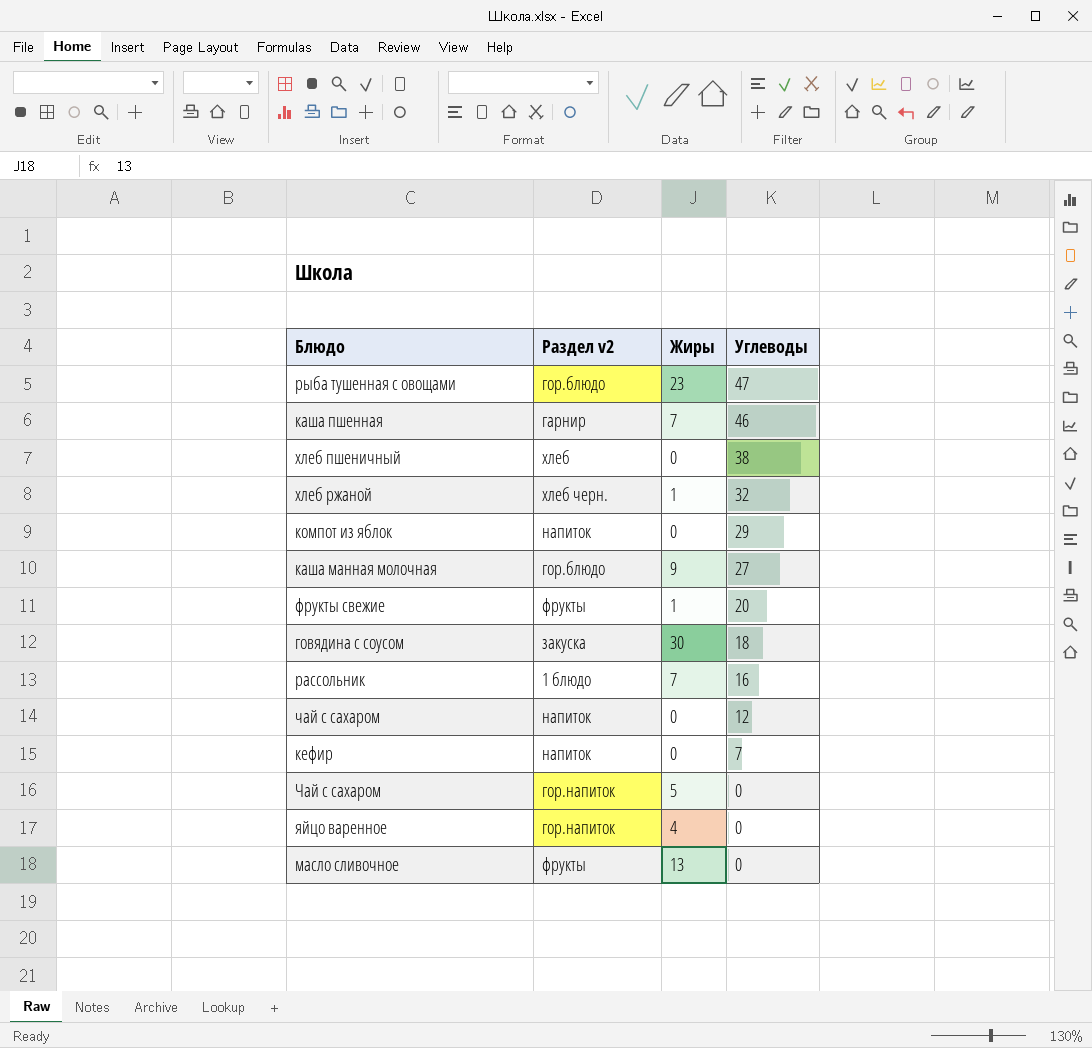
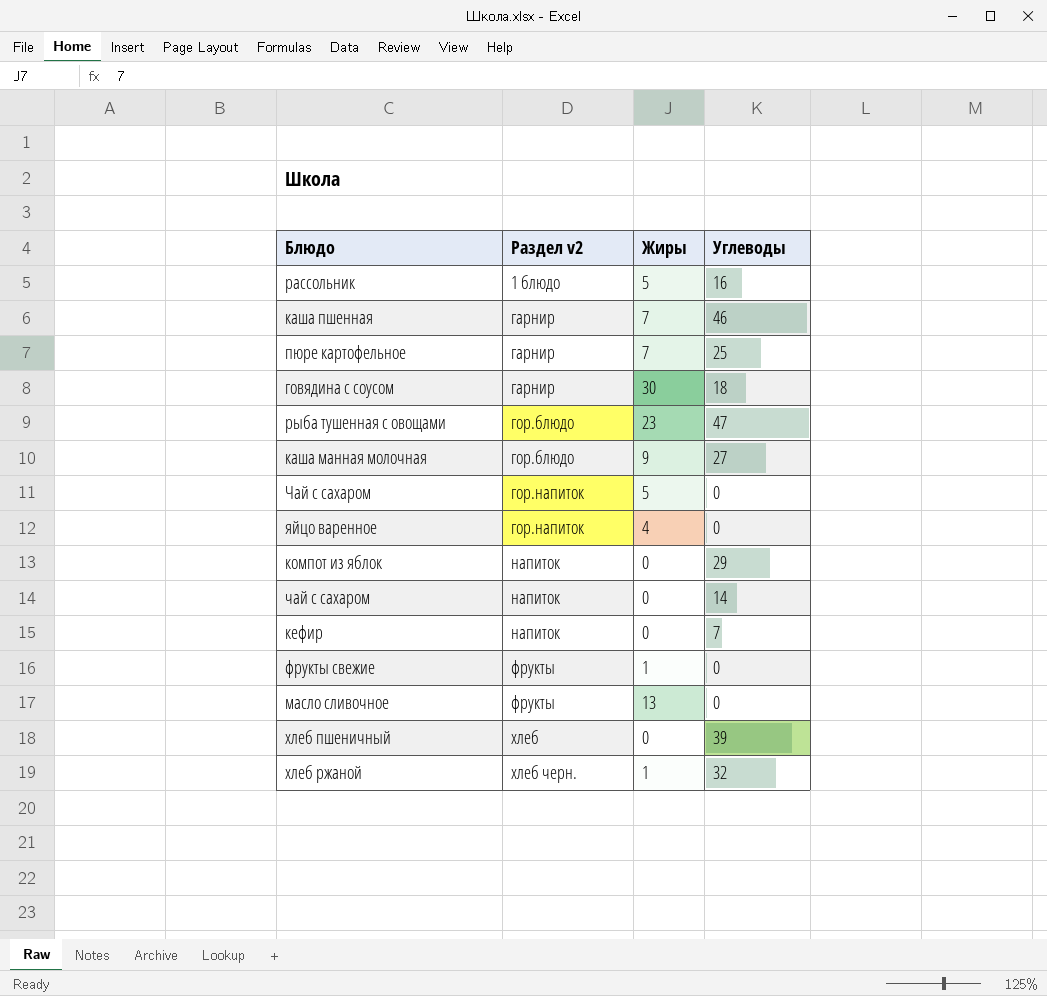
row order: Углеводы descending -> Раздел v2 ascending
рассольник | Жиры: 7 -> 5
row пюре картофельное: none -> гарнир | 7 | 25
говядина с соусом | Раздел v2: закуска -> гарнир
чай с сахаром | Углеводы: 12 -> 14
фрукты свежие | Углеводы: 20 -> 0
хлеб пшеничный | Углеводы: 38 -> 39

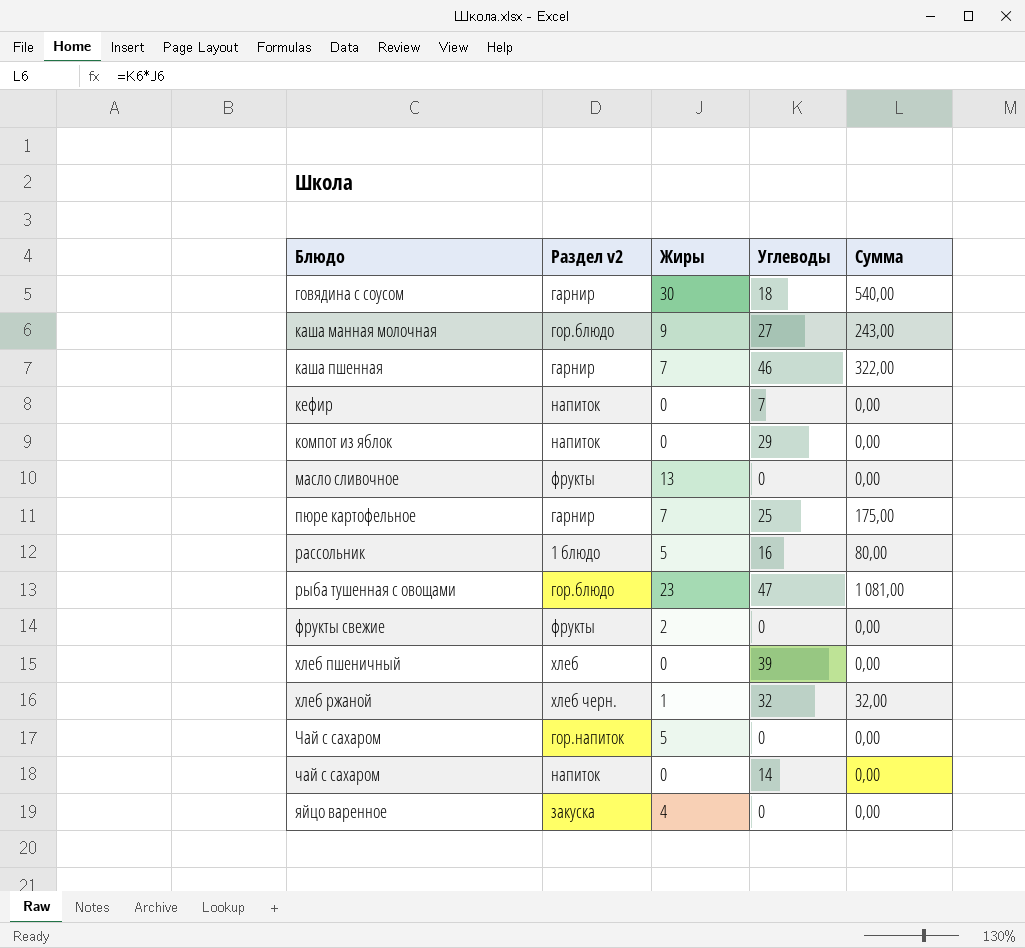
row order: Раздел v2 ascending -> Блюдо ascending
column Сумма | formula: none -> [Жиры] * [Углеводы]
фрукты свежие | Жиры: 1 -> 2
яйцо варенное | Раздел v2: гор.напиток -> закуска

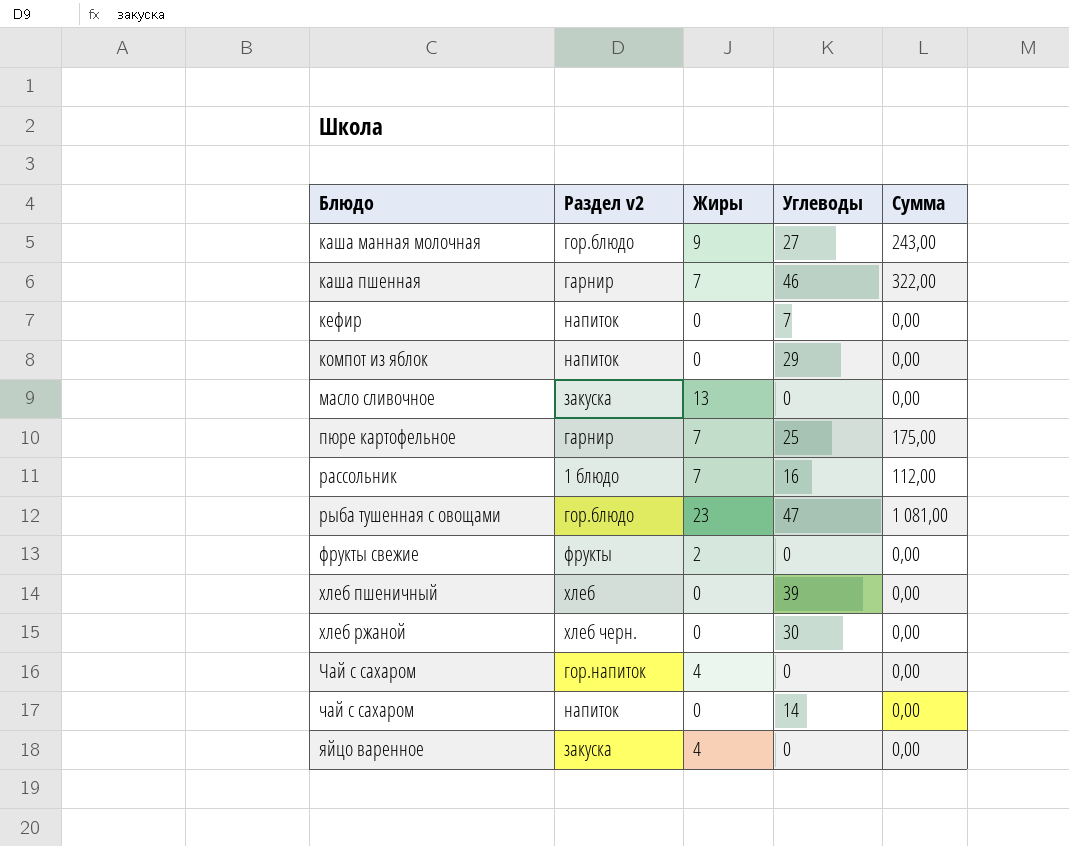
row говядина с соусом: гарнир | 30 | 18 | 540,00 -> none
масло сливочное | Раздел v2: фрукты -> закуска
рассольник | Жиры: 5 -> 7
рассольник | Сумма: 80,00 -> 112,00
хлеб ржаной | Жиры: 1 -> 0
хлеб ржаной | Углеводы: 32 -> 30
хлеб ржаной | Сумма: 32,00 -> 0,00
Чай с сахаром | Жиры: 5 -> 4

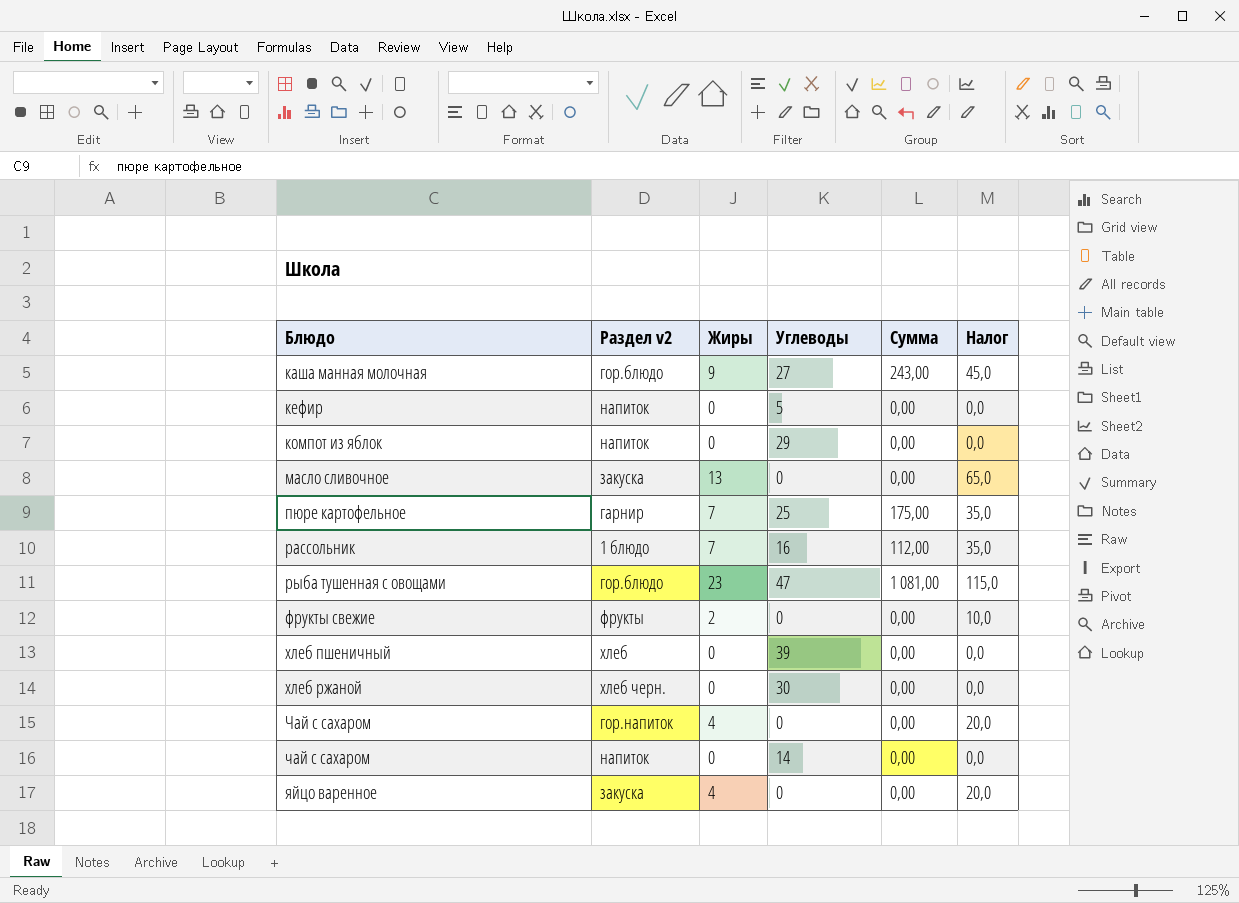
column Налог | formula: none -> [Жиры] * 5
row каша пшенная: гарнир | 7 | 46 | 322,00 -> none
кефир | Углеводы: 7 -> 5

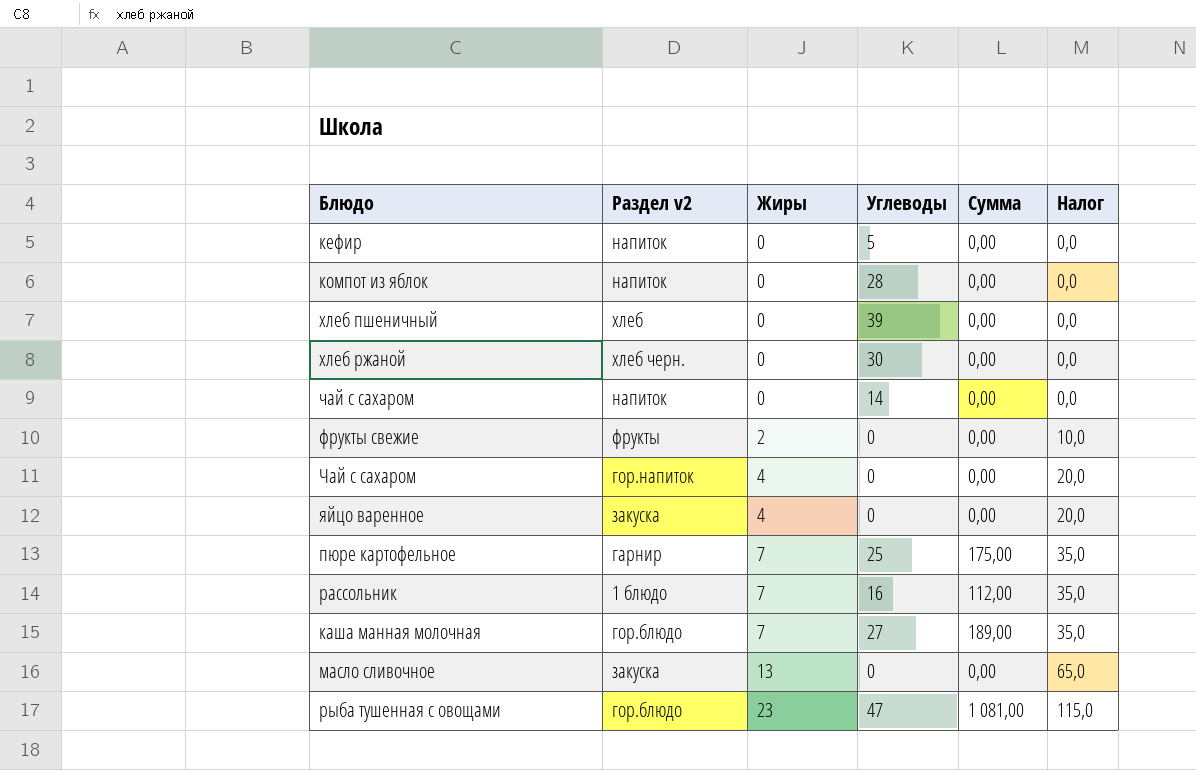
row order: Блюдо ascending -> Жиры ascending
компот из яблок | Углеводы: 29 -> 28
каша манная молочная | Жиры: 9 -> 7
каша манная молочная | Сумма: 243,00 -> 189,00
каша манная молочная | Налог: 45,0 -> 35,0

